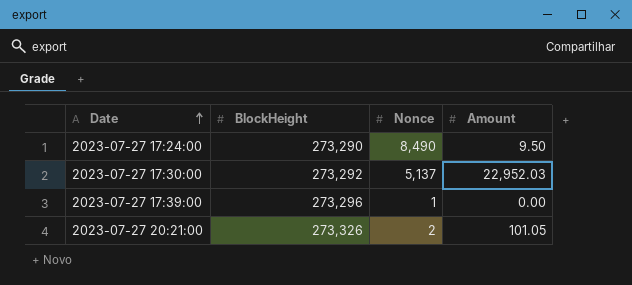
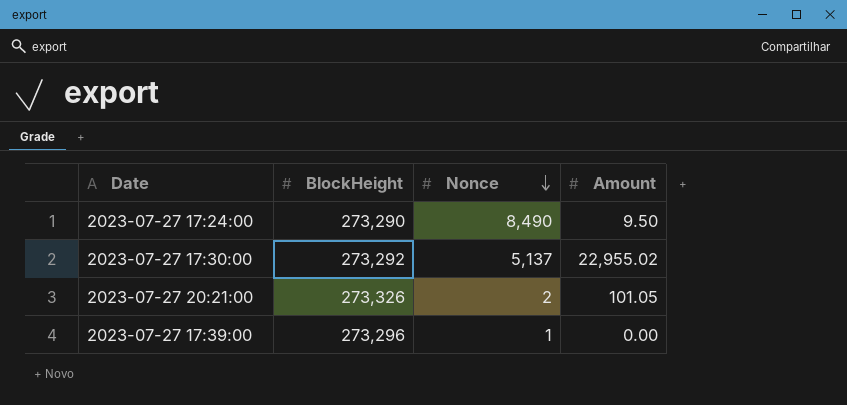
row order: Date ascending -> Nonce descending
2023-07-27 17:30:00 | Amount: 22,952.03 -> 22,955.02

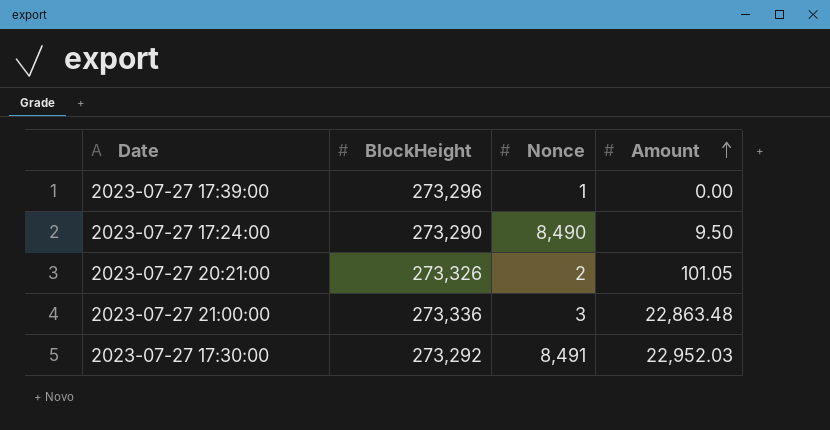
row order: Nonce descending -> Amount ascending
row 2023-07-27 21:00:00: none -> 273,336 | 3 | 22,863.48
2023-07-27 17:30:00 | Nonce: 5,137 -> 8,491
2023-07-27 17:30:00 | Amount: 22,955.02 -> 22,952.03

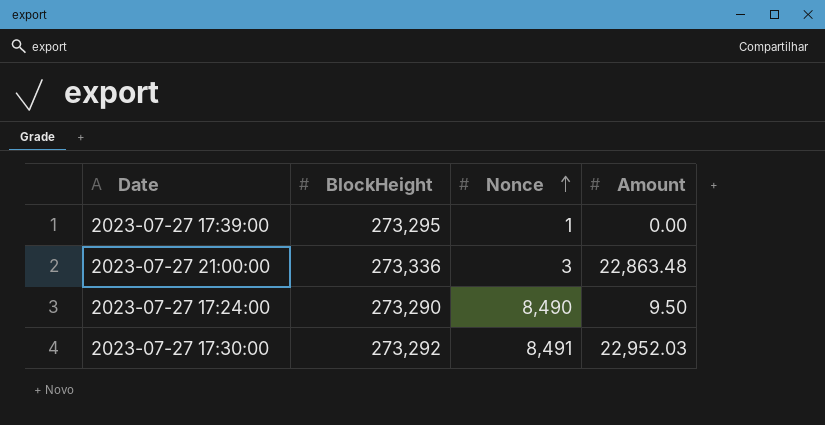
row order: Amount ascending -> Nonce ascending
row 2023-07-27 20:21:00: 273,326 | 2 | 101.05 -> none
2023-07-27 17:39:00 | BlockHeight: 273,296 -> 273,295

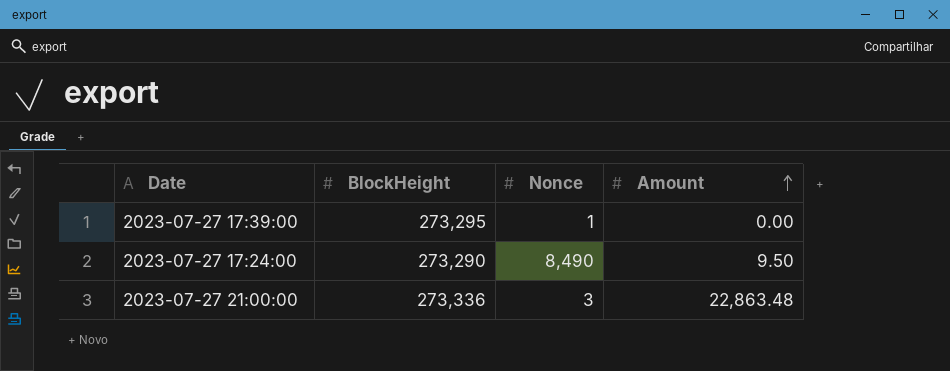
row order: Nonce ascending -> Amount ascending
row 2023-07-27 17:30:00: 273,292 | 8,491 | 22,952.03 -> none

